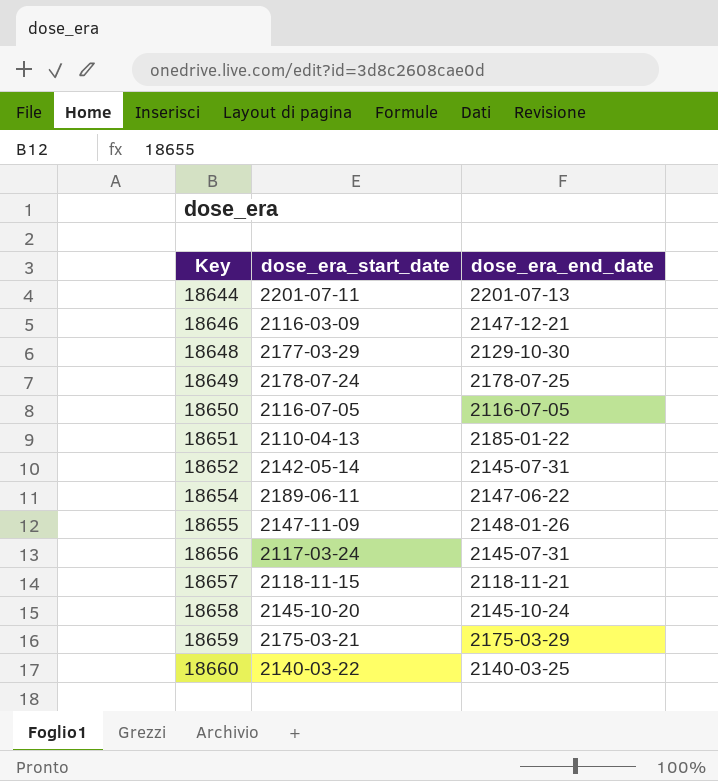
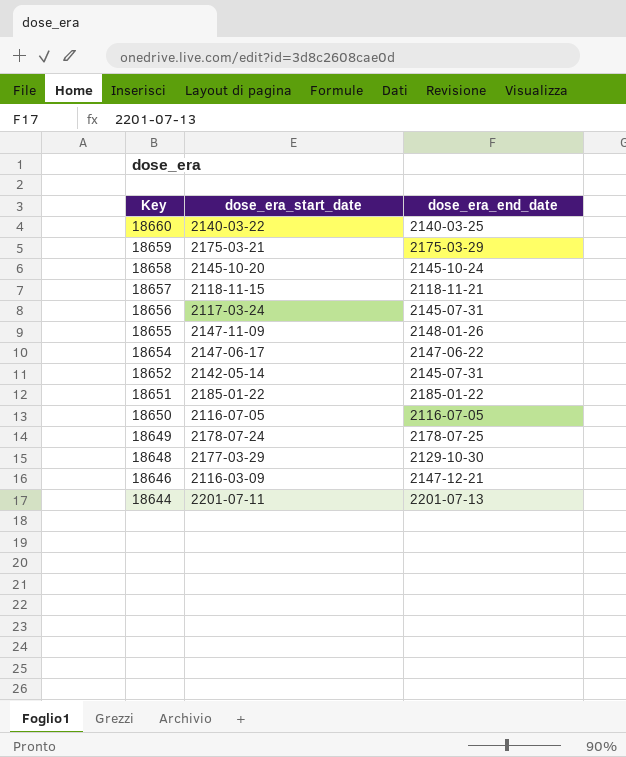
row order: Key ascending -> Key descending
18654 | dose_era_start_date: 2189-06-11 -> 2147-06-17
18651 | dose_era_start_date: 2110-04-13 -> 2185-01-22

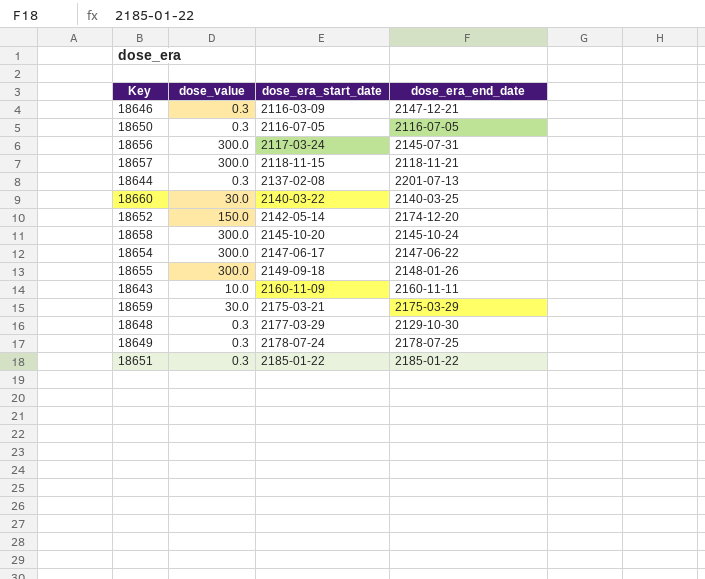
row order: Key descending -> dose_era_start_date ascending
column dose_value | position: none -> 2
18644 | dose_era_start_date: 2201-07-11 -> 2137-02-08
18652 | dose_era_end_date: 2145-07-31 -> 2174-12-20
18655 | dose_era_start_date: 2147-11-09 -> 2149-09-18
row 18643: none -> 10.0 | 2160-11-09 | 2160-11-11

